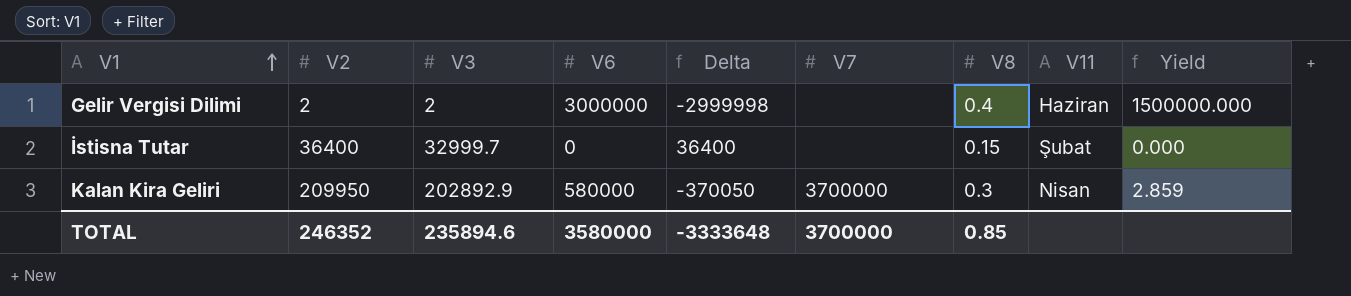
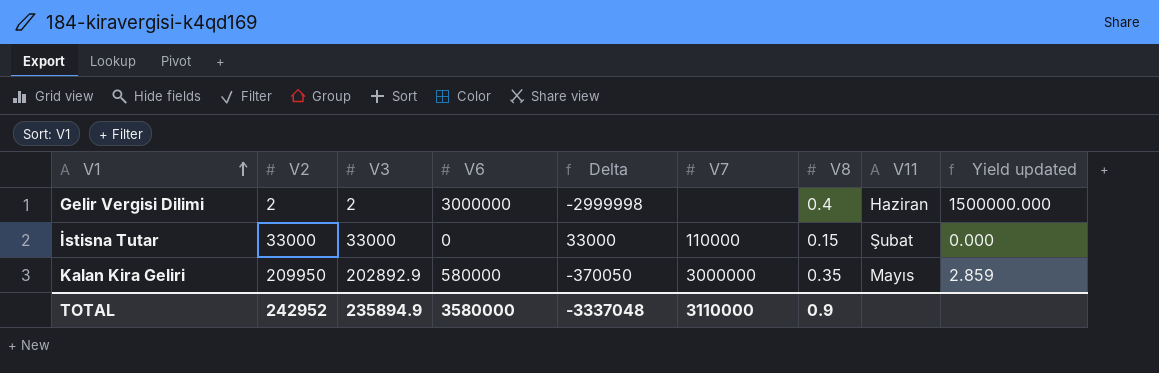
column name: Yield -> Yield updated
İstisna Tutar | V2: 36400 -> 33000
İstisna Tutar | V3: 32999.7 -> 33000
İstisna Tutar | Delta: 36400 -> 33000
İstisna Tutar | V7: none -> 110000
Kalan Kira Geliri | V7: 3700000 -> 3000000
Kalan Kira Geliri | V8: 0.3 -> 0.35
Kalan Kira Geliri | V11: Nisan -> Mayıs
TOTAL | V2: 246352 -> 242952
TOTAL | V3: 235894.6 -> 235894.9
TOTAL | Delta: -3333648 -> -3337048
TOTAL | V7: 3700000 -> 3110000
TOTAL | V8: 0.85 -> 0.9

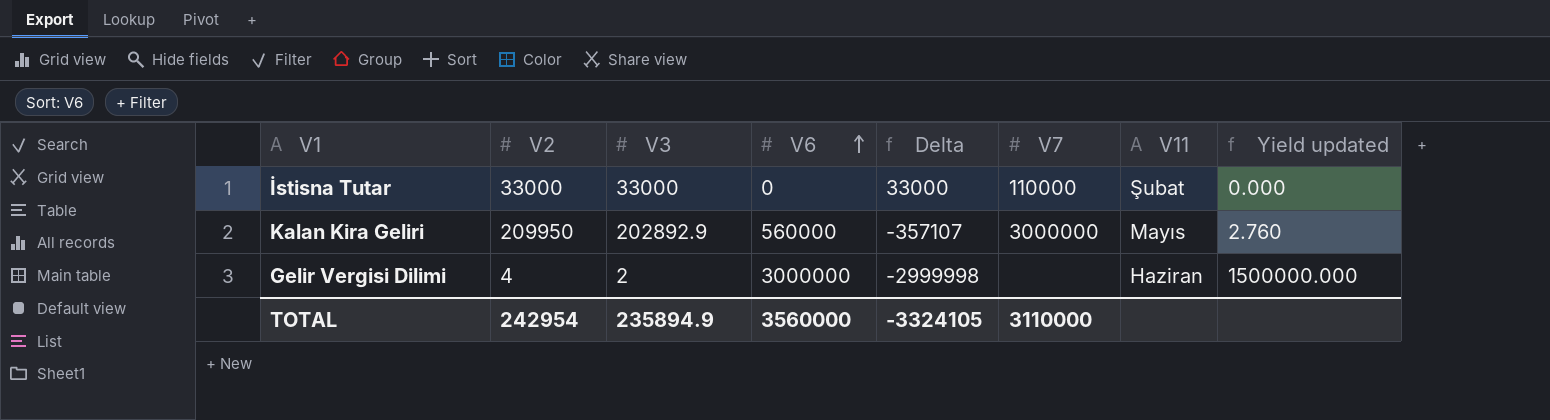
row order: V1 ascending -> V6 ascending
column V8 | position: 7 -> none
column Delta | formula: [V2] - [V6] -> [V3] - [V6]
Kalan Kira Geliri | V6: 580000 -> 560000
Kalan Kira Geliri | Yield updated: 2.859 -> 2.760
Gelir Vergisi Dilimi | V2: 2 -> 4
TOTAL | V2: 242952 -> 242954
TOTAL | V6: 3580000 -> 3560000
TOTAL | Delta: -3337048 -> -3324105

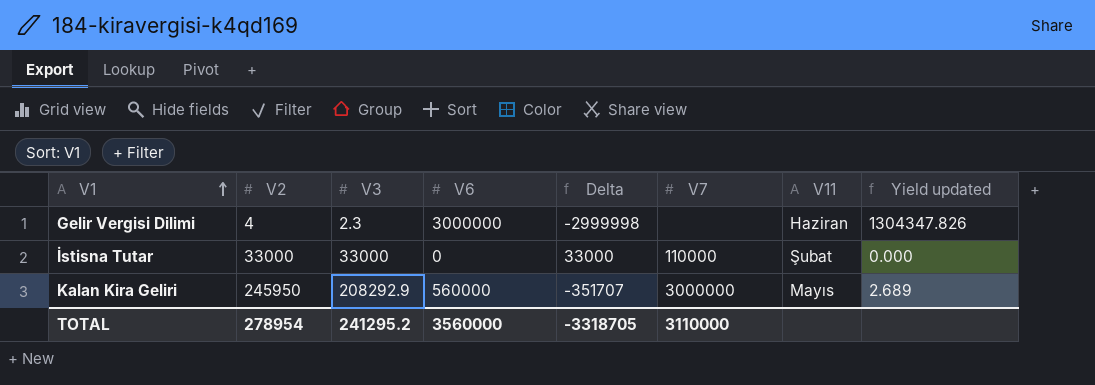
row order: V6 ascending -> V1 ascending
Gelir Vergisi Dilimi | V3: 2 -> 2.3
Gelir Vergisi Dilimi | Yield updated: 1500000.000 -> 1304347.826
Kalan Kira Geliri | V2: 209950 -> 245950
Kalan Kira Geliri | V3: 202892.9 -> 208292.9
Kalan Kira Geliri | Delta: -357107 -> -351707
Kalan Kira Geliri | Yield updated: 2.760 -> 2.689
TOTAL | V2: 242954 -> 278954
TOTAL | V3: 235894.9 -> 241295.2
TOTAL | Delta: -3324105 -> -3318705

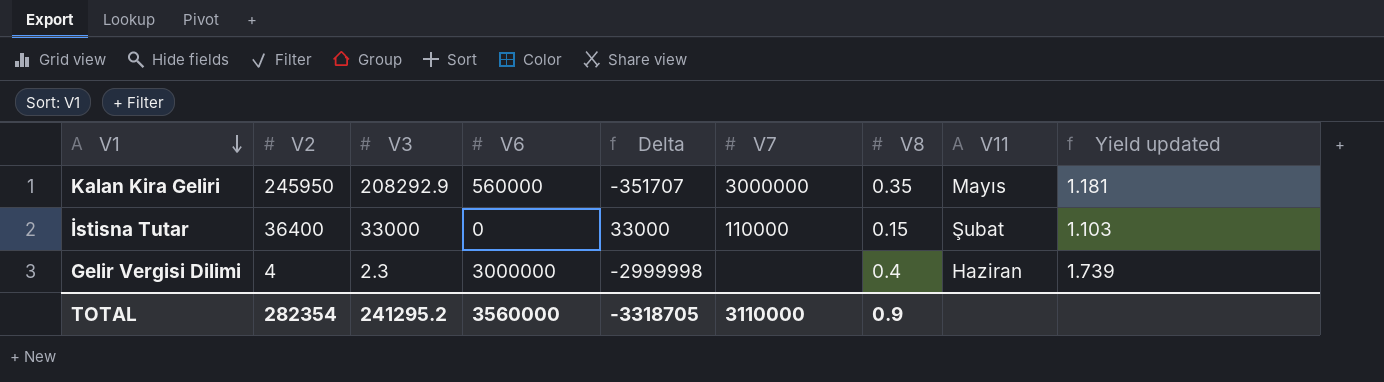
row order: V1 ascending -> V1 descending
column V8 | position: none -> 7
column Yield updated | formula: [V6] / [V3] -> [V2] / [V3]
İstisna Tutar | V2: 33000 -> 36400
TOTAL | V2: 278954 -> 282354

